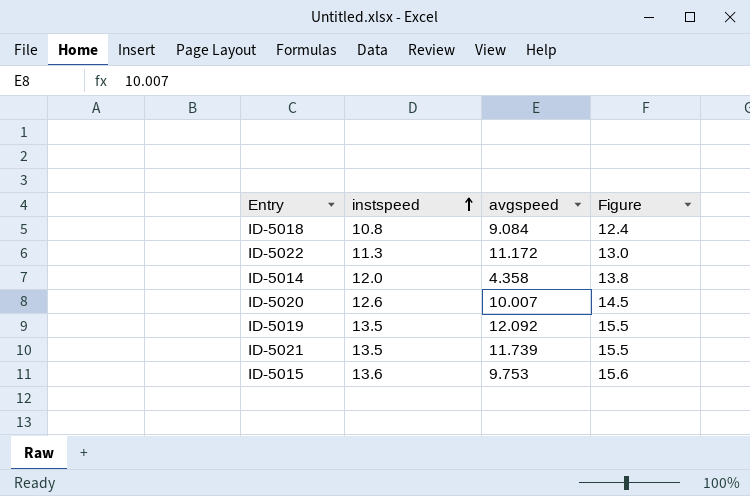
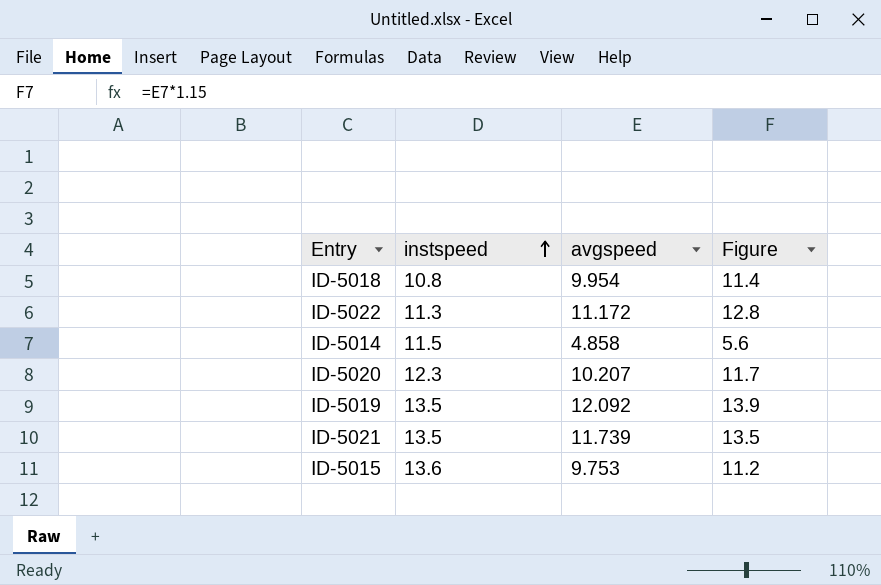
column Figure | formula: [instspeed] * 1.15 -> [avgspeed] * 1.15
ID-5018 | avgspeed: 9.084 -> 9.954
ID-5014 | instspeed: 12.0 -> 11.5
ID-5014 | avgspeed: 4.358 -> 4.858
ID-5020 | instspeed: 12.6 -> 12.3
ID-5020 | avgspeed: 10.007 -> 10.207

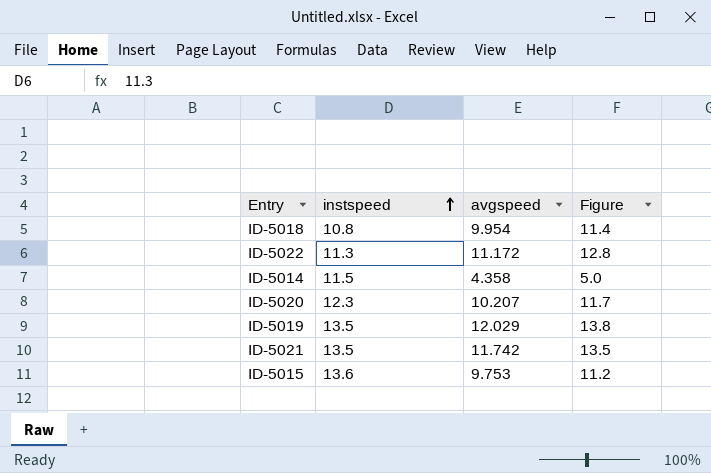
ID-5014 | avgspeed: 4.858 -> 4.358
ID-5014 | Figure: 5.6 -> 5.0
ID-5019 | avgspeed: 12.092 -> 12.029
ID-5019 | Figure: 13.9 -> 13.8
ID-5021 | avgspeed: 11.739 -> 11.742

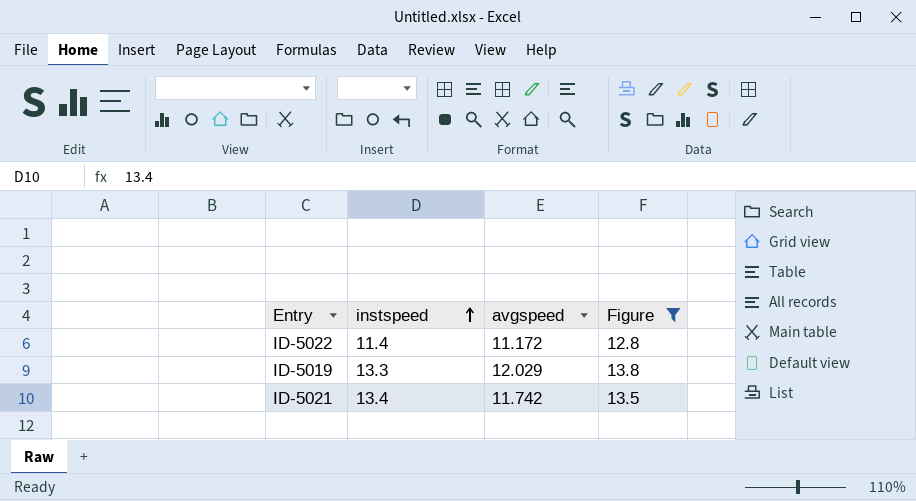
filter: none -> Figure >= 12.8
ID-5022 | instspeed: 11.3 -> 11.4
ID-5019 | instspeed: 13.5 -> 13.3
ID-5021 | instspeed: 13.5 -> 13.4

